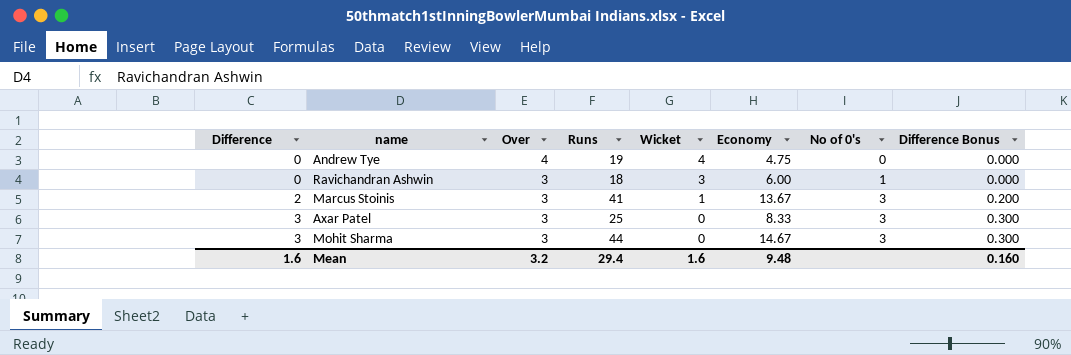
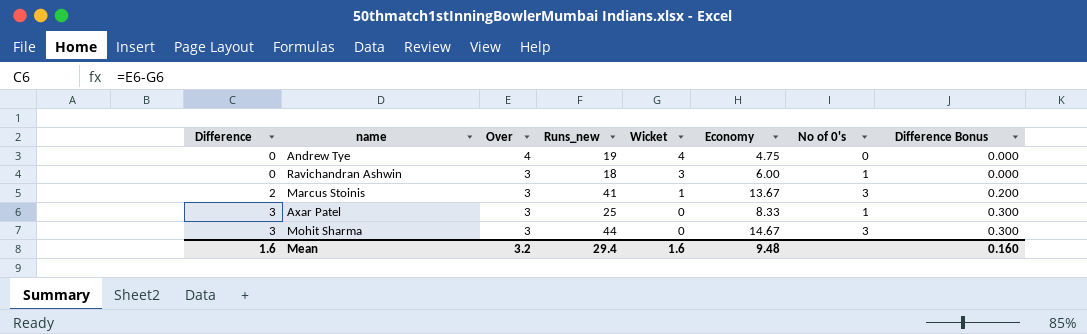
column name: Runs -> Runs_new
Axar Patel | No of 0's: 3 -> 1

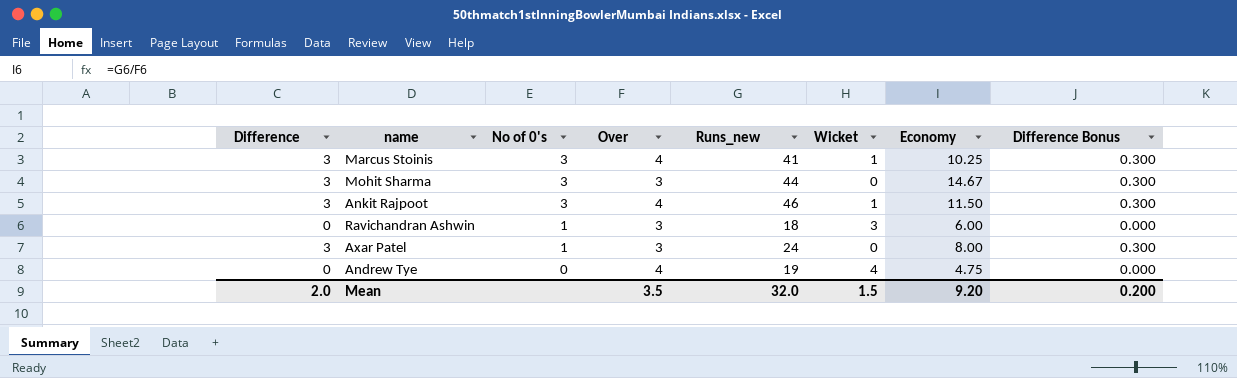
row order: Difference ascending -> No of 0's descending
column No of 0's | position: 7 -> 3
Marcus Stoinis | Difference: 2 -> 3
Marcus Stoinis | Over: 3 -> 4
Marcus Stoinis | Economy: 13.67 -> 10.25
Marcus Stoinis | Difference Bonus: 0.200 -> 0.300
row Ankit Rajpoot: none -> 3 | 3 | 4 | 46 | 1 | 11.50 | 0.300
Axar Patel | Runs_new: 25 -> 24
Axar Patel | Economy: 8.33 -> 8.00
Mean | Difference: 1.6 -> 2.0
Mean | Over: 3.2 -> 3.5
Mean | Runs_new: 29.4 -> 32.0
Mean | Wicket: 1.6 -> 1.5
Mean | Economy: 9.48 -> 9.20
Mean | Difference Bonus: 0.160 -> 0.200

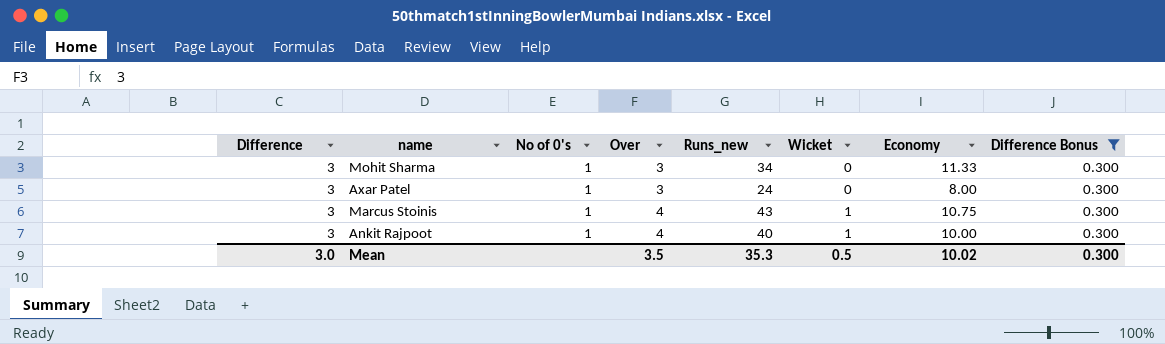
filter: none -> Difference Bonus = 0.300
row order: No of 0's descending -> Over ascending
Mohit Sharma | No of 0's: 3 -> 1
Mohit Sharma | Runs_new: 44 -> 34
Mohit Sharma | Economy: 14.67 -> 11.33
Marcus Stoinis | No of 0's: 3 -> 1
Marcus Stoinis | Runs_new: 41 -> 43
Marcus Stoinis | Economy: 10.25 -> 10.75
Ankit Rajpoot | No of 0's: 3 -> 1
Ankit Rajpoot | Runs_new: 46 -> 40
Ankit Rajpoot | Economy: 11.50 -> 10.00
Mean | Difference: 2.0 -> 3.0
Mean | Runs_new: 32.0 -> 35.3
Mean | Wicket: 1.5 -> 0.5
Mean | Economy: 9.20 -> 10.02
Mean | Difference Bonus: 0.200 -> 0.300

